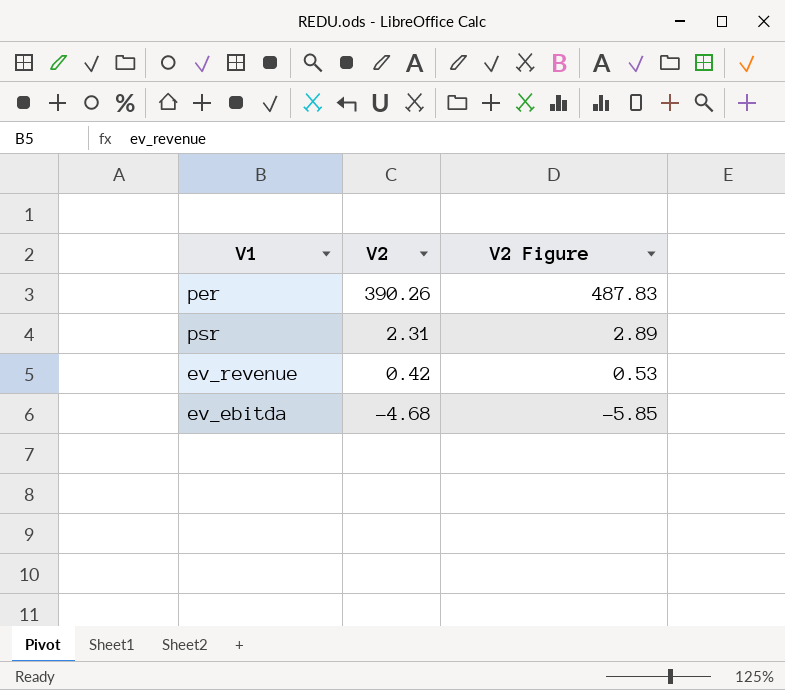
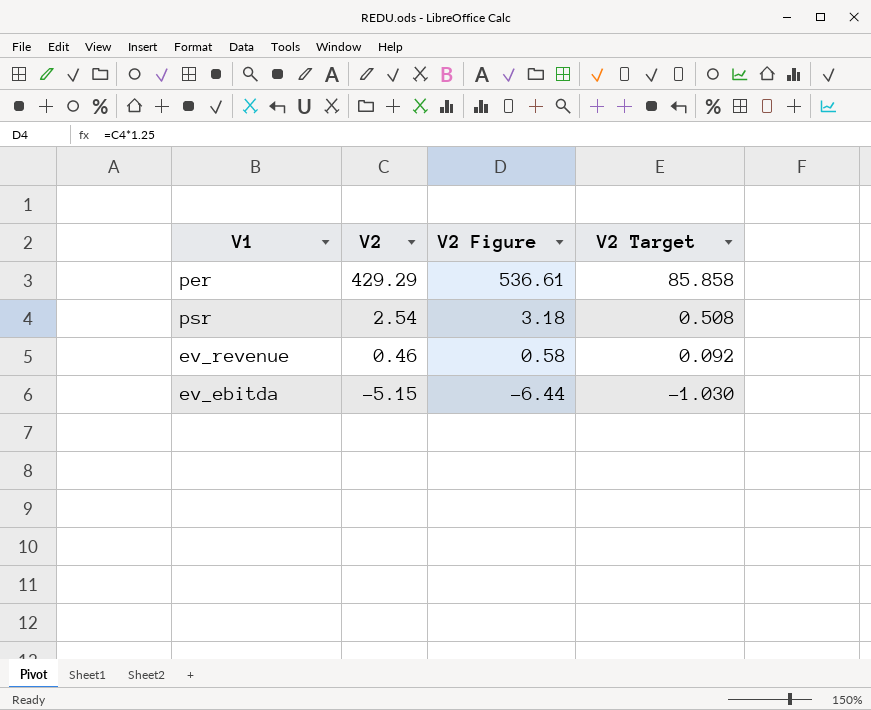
column V2 Target | formula: none -> [V2] * 0.2
per | V2: 390.26 -> 429.29
per | V2 Figure: 487.83 -> 536.61
psr | V2: 2.31 -> 2.54
psr | V2 Figure: 2.89 -> 3.18
ev_revenue | V2: 0.42 -> 0.46
ev_revenue | V2 Figure: 0.53 -> 0.58
ev_ebitda | V2: -4.68 -> -5.15
ev_ebitda | V2 Figure: -5.85 -> -6.44

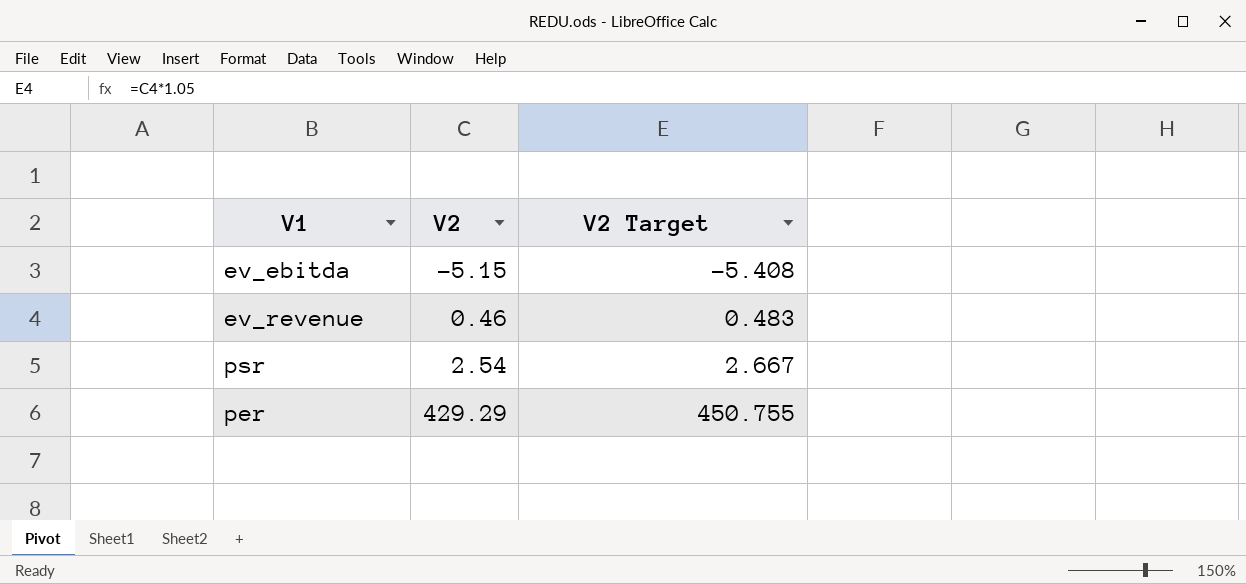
row order: V2 descending -> V2 ascending
column V2 Figure | formula: [V2] * 1.25 -> none
column V2 Target | formula: [V2] * 0.2 -> [V2] * 1.05

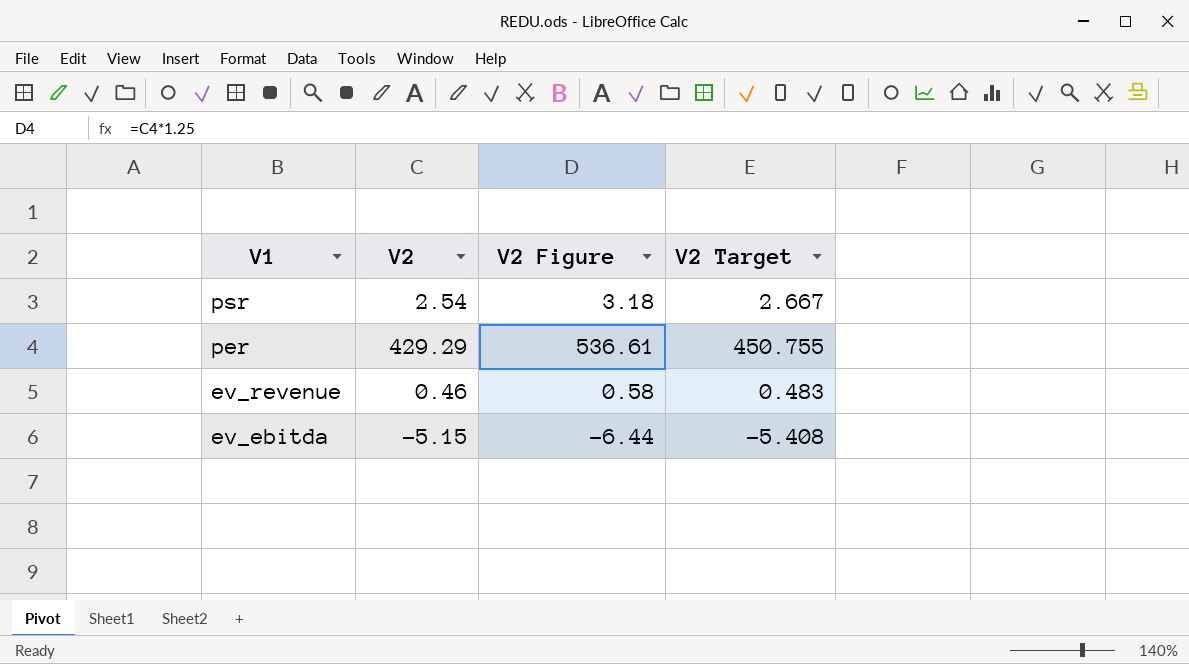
row order: V2 ascending -> V1 descending
column V2 Figure | formula: none -> [V2] * 1.25

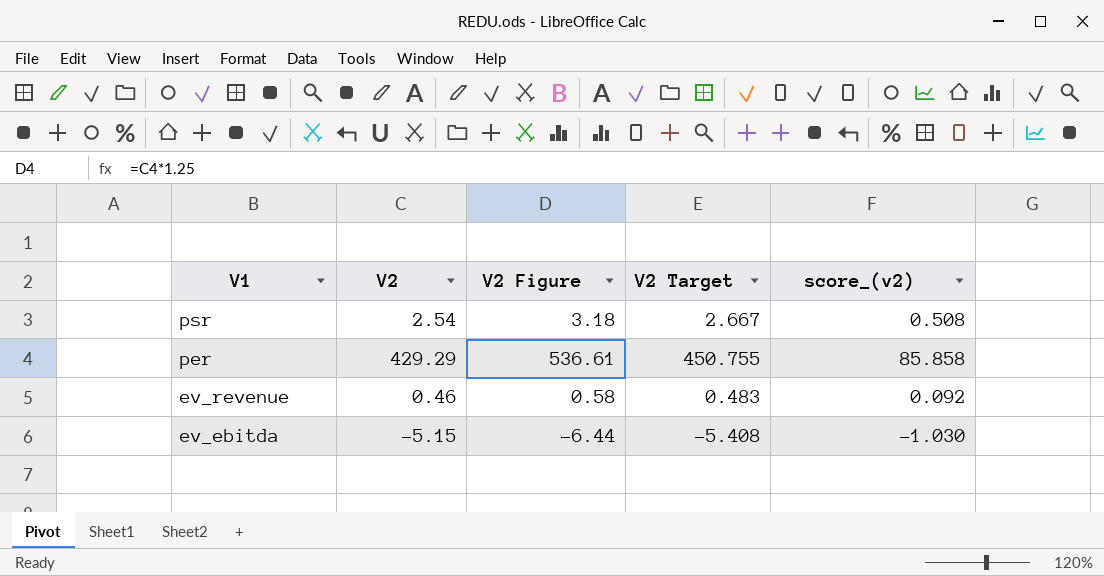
column score_(v2) | formula: none -> [V2] * 0.2

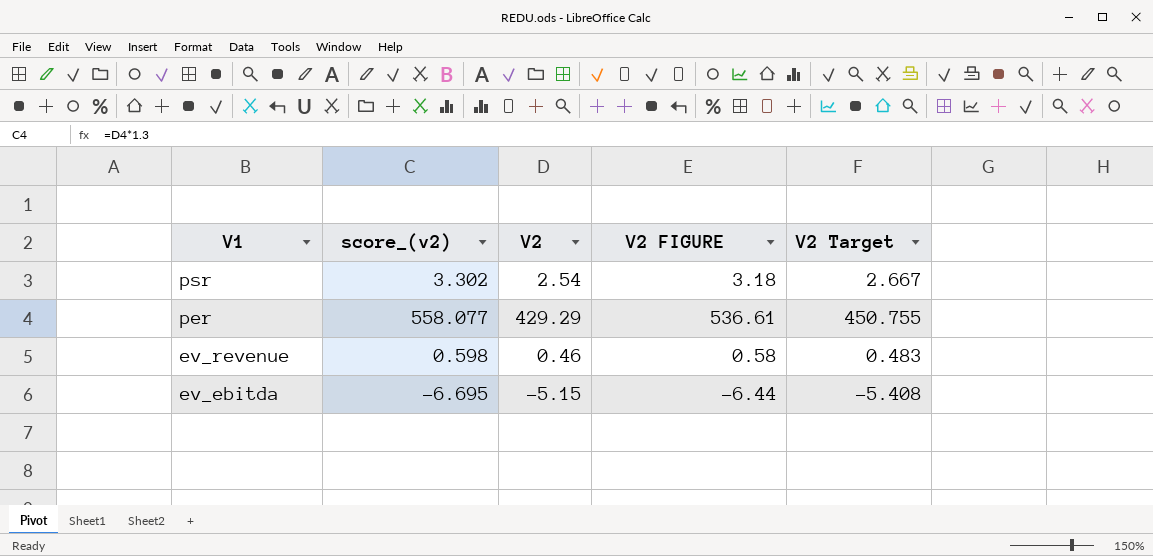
column score_(v2) | formula: [V2] * 0.2 -> [V2] * 1.3
column score_(v2) | position: 5 -> 2
column name: V2 Figure -> V2 FIGURE

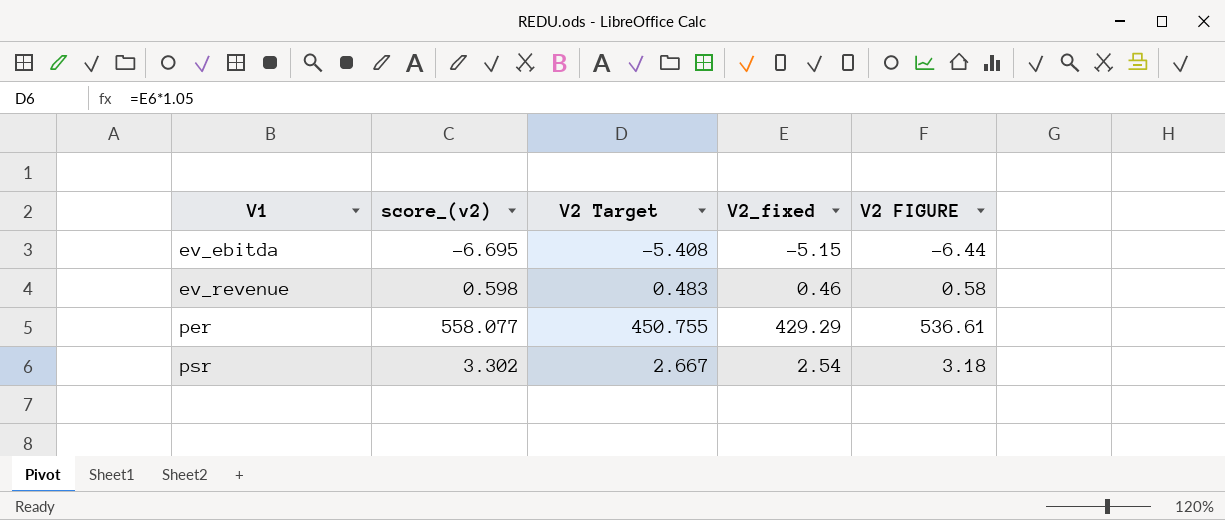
row order: V1 descending -> V1 ascending
column V2 Target | position: 5 -> 3
column name: V2 -> V2_fixed

